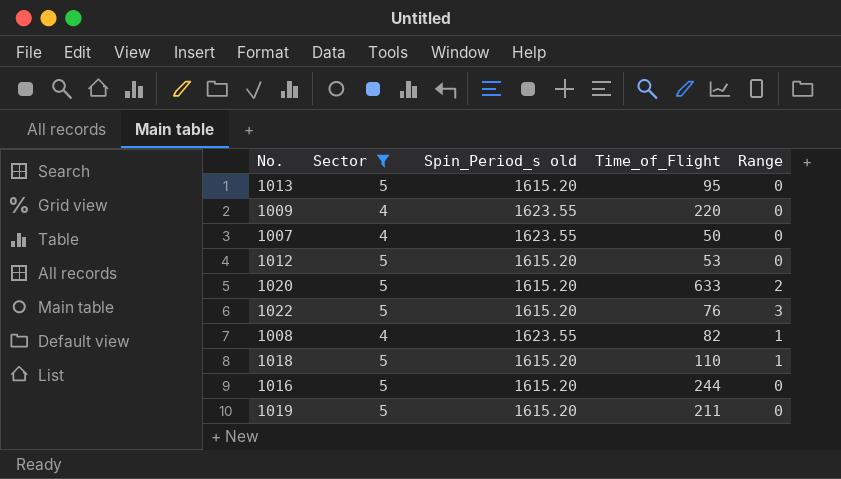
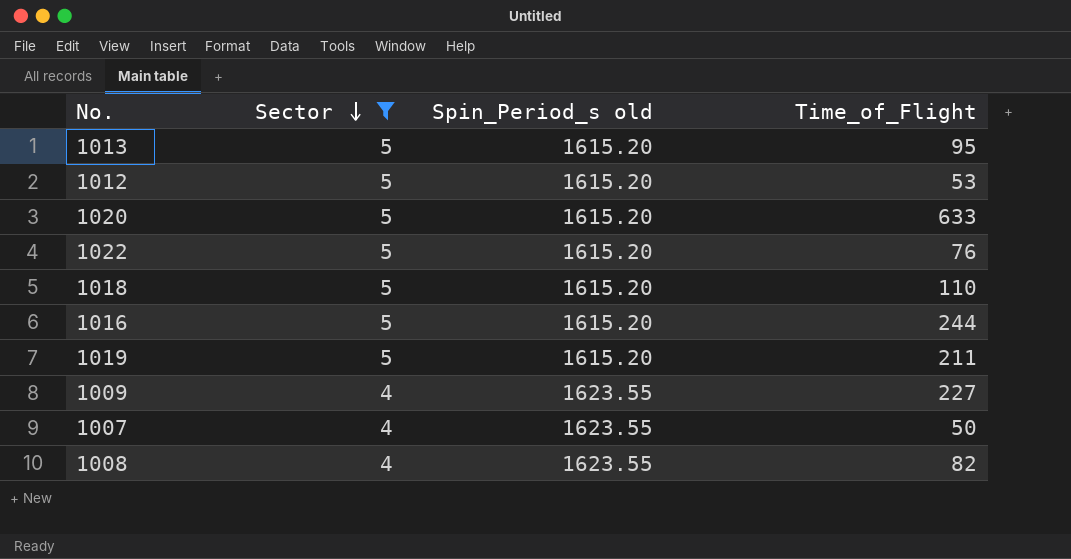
row order: none -> Sector descending
column Range | position: 5 -> none
1009 | Time_of_Flight: 220 -> 227

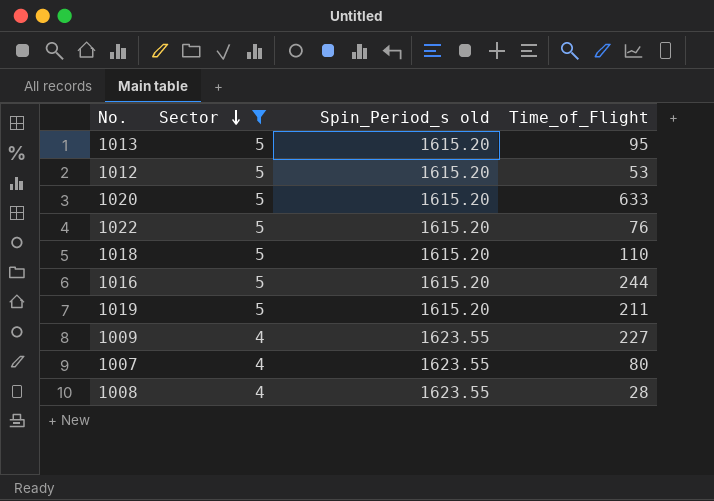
1007 | Time_of_Flight: 50 -> 80
1008 | Time_of_Flight: 82 -> 28

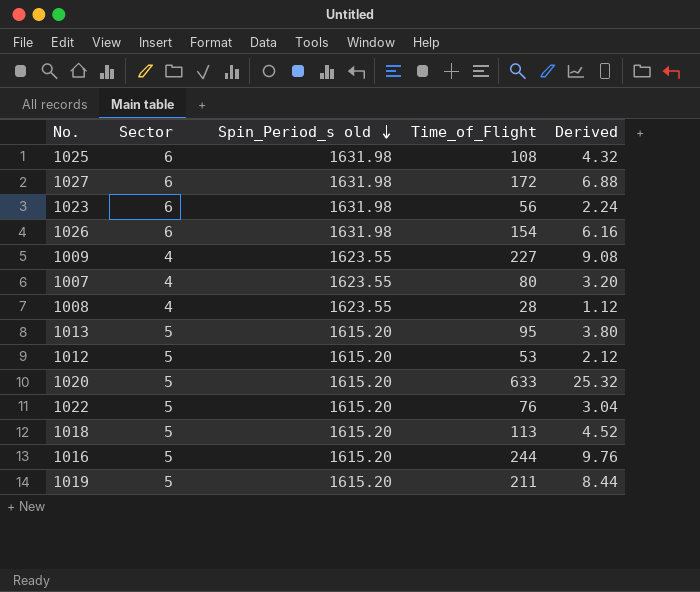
filter: Sector != 6 -> none
row order: Sector descending -> Spin_Period_s old descending
column Derived | formula: none -> [Time_of_Flight] * 0.04
1018 | Time_of_Flight: 110 -> 113

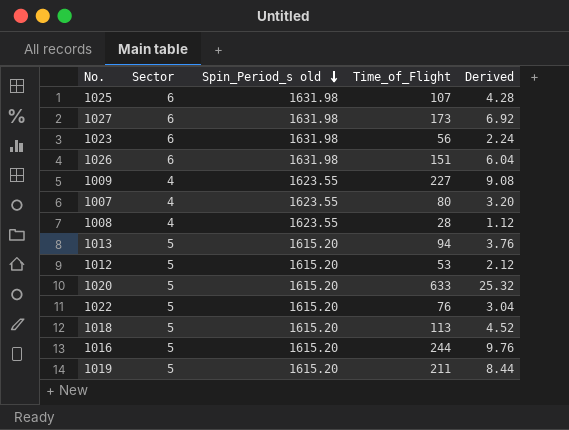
1025 | Time_of_Flight: 108 -> 107
1025 | Derived: 4.32 -> 4.28
1027 | Time_of_Flight: 172 -> 173
1027 | Derived: 6.88 -> 6.92
1026 | Time_of_Flight: 154 -> 151
1026 | Derived: 6.16 -> 6.04
1013 | Time_of_Flight: 95 -> 94
1013 | Derived: 3.80 -> 3.76

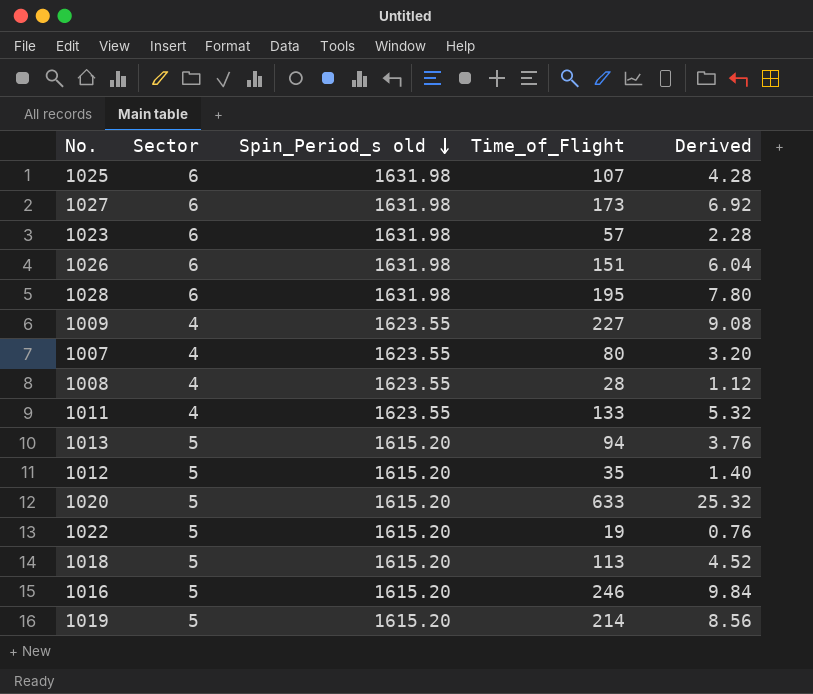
1023 | Time_of_Flight: 56 -> 57
1023 | Derived: 2.24 -> 2.28
row 1028: none -> 6 | 1631.98 | 195 | 7.80
row 1011: none -> 4 | 1623.55 | 133 | 5.32
1012 | Time_of_Flight: 53 -> 35
1012 | Derived: 2.12 -> 1.40
1022 | Time_of_Flight: 76 -> 19
1022 | Derived: 3.04 -> 0.76
1016 | Time_of_Flight: 244 -> 246
1016 | Derived: 9.76 -> 9.84
1019 | Time_of_Flight: 211 -> 214
1019 | Derived: 8.44 -> 8.56

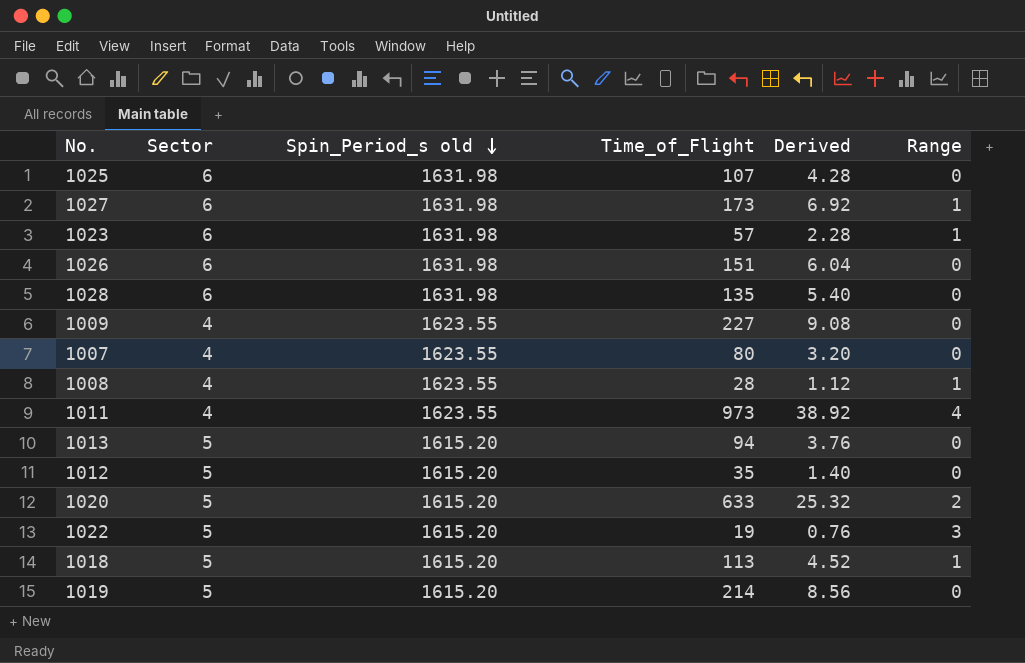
column Range | position: none -> 6
row 1016: 5 | 1615.20 | 246 | 9.84 -> none
1028 | Time_of_Flight: 195 -> 135
1028 | Derived: 7.80 -> 5.40
1011 | Time_of_Flight: 133 -> 973
1011 | Derived: 5.32 -> 38.92

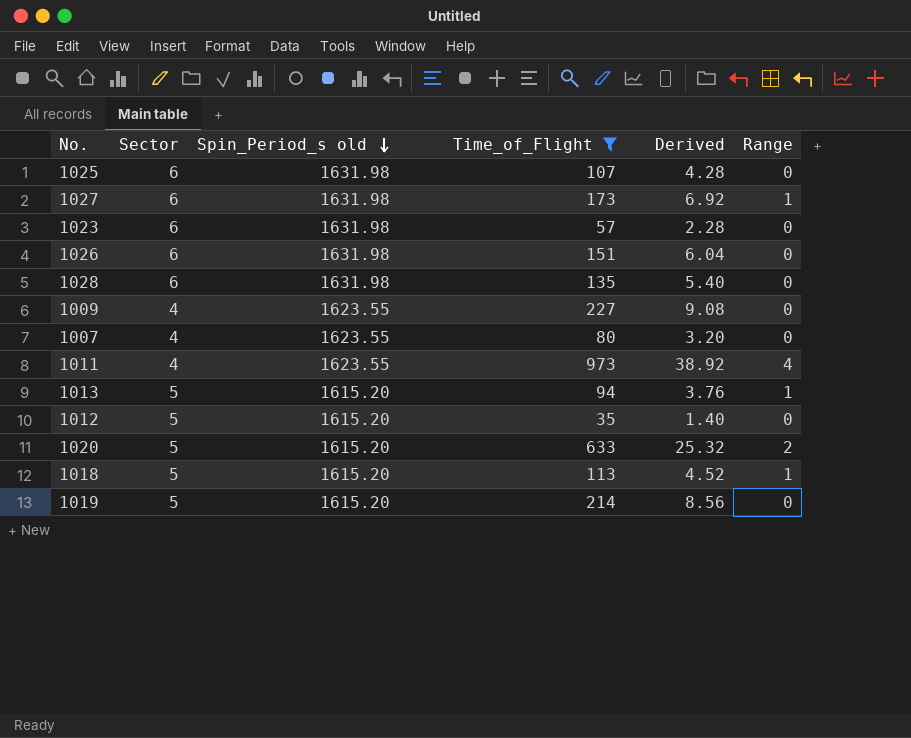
filter: none -> Time_of_Flight >= 35
1023 | Range: 1 -> 0
1013 | Range: 0 -> 1

